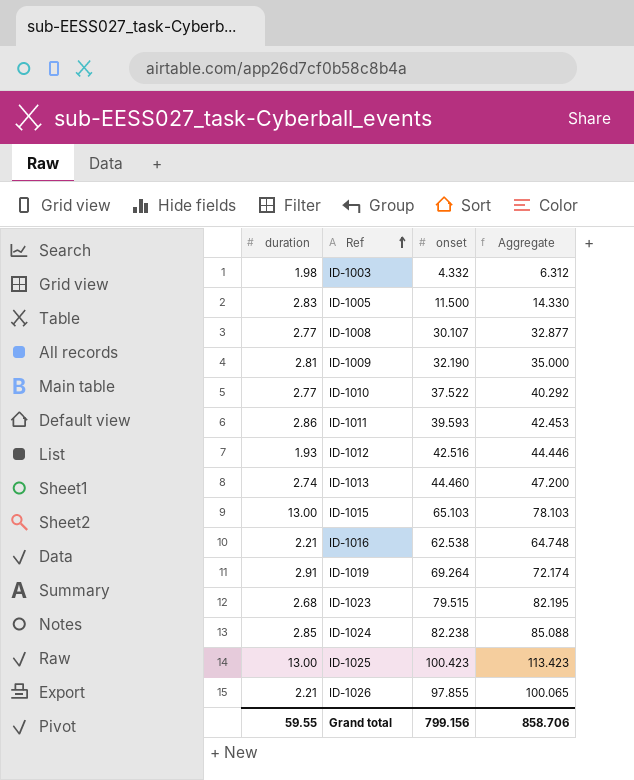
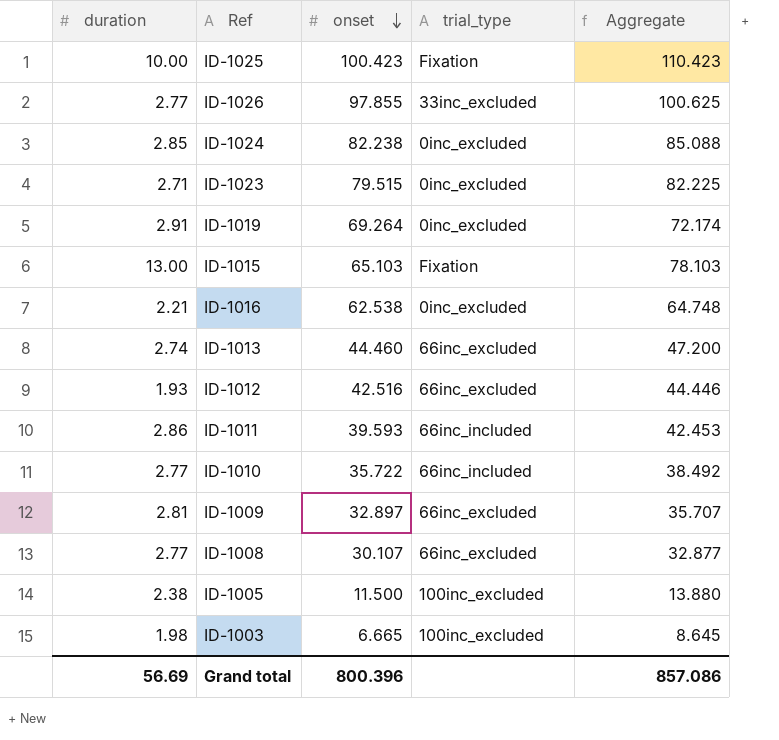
row order: Ref ascending -> onset descending
column trial_type | position: none -> 4
ID-1025 | duration: 13.00 -> 10.00
ID-1025 | Aggregate: 113.423 -> 110.423
ID-1026 | duration: 2.21 -> 2.77
ID-1026 | Aggregate: 100.065 -> 100.625
ID-1023 | duration: 2.68 -> 2.71
ID-1023 | Aggregate: 82.195 -> 82.225
ID-1010 | onset: 37.522 -> 35.722
ID-1010 | Aggregate: 40.292 -> 38.492
ID-1009 | onset: 32.190 -> 32.897
ID-1009 | Aggregate: 35.000 -> 35.707
ID-1005 | duration: 2.83 -> 2.38
ID-1005 | Aggregate: 14.330 -> 13.880
ID-1003 | onset: 4.332 -> 6.665
ID-1003 | Aggregate: 6.312 -> 8.645
Grand total | duration: 59.55 -> 56.69
Grand total | onset: 799.156 -> 800.396
Grand total | Aggregate: 858.706 -> 857.086

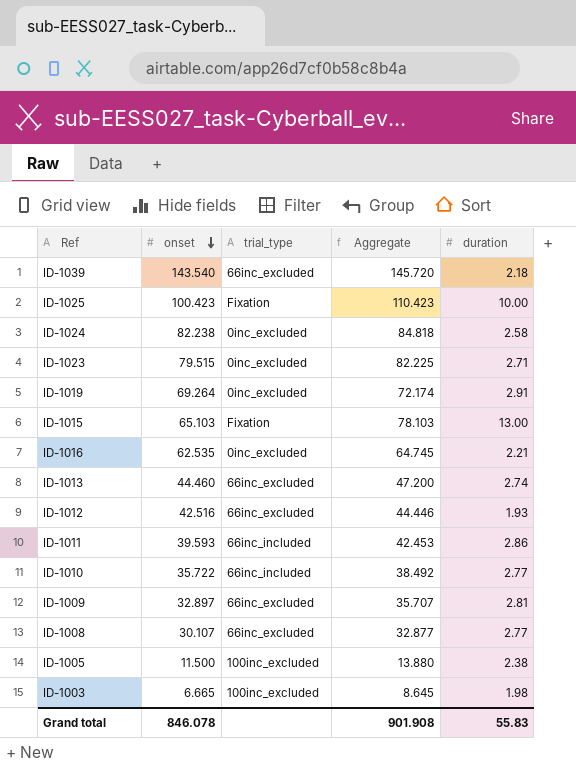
column duration | position: 1 -> 5
row ID-1026: 2.77 | 97.855 | 33inc_excluded | 100.625 -> none
row ID-1039: none -> 143.540 | 66inc_excluded | 145.720 | 2.18
ID-1024 | Aggregate: 85.088 -> 84.818
ID-1024 | duration: 2.85 -> 2.58
ID-1016 | onset: 62.538 -> 62.535
ID-1016 | Aggregate: 64.748 -> 64.745
Grand total | onset: 800.396 -> 846.078
Grand total | Aggregate: 857.086 -> 901.908
Grand total | duration: 56.69 -> 55.83

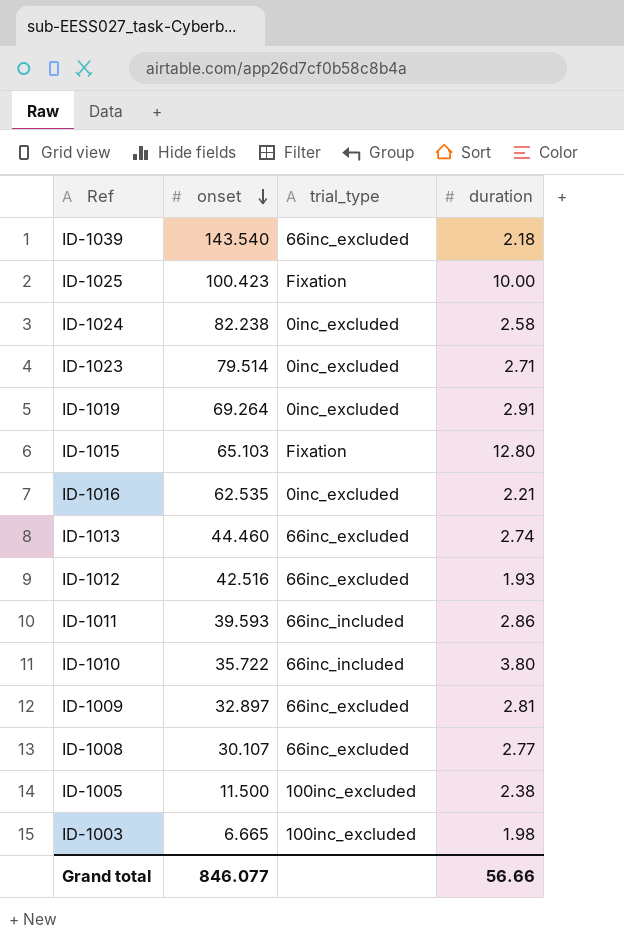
column Aggregate | formula: [onset] + [duration] -> none
ID-1023 | onset: 79.515 -> 79.514
ID-1015 | duration: 13.00 -> 12.80
ID-1010 | duration: 2.77 -> 3.80
Grand total | onset: 846.078 -> 846.077
Grand total | duration: 55.83 -> 56.66

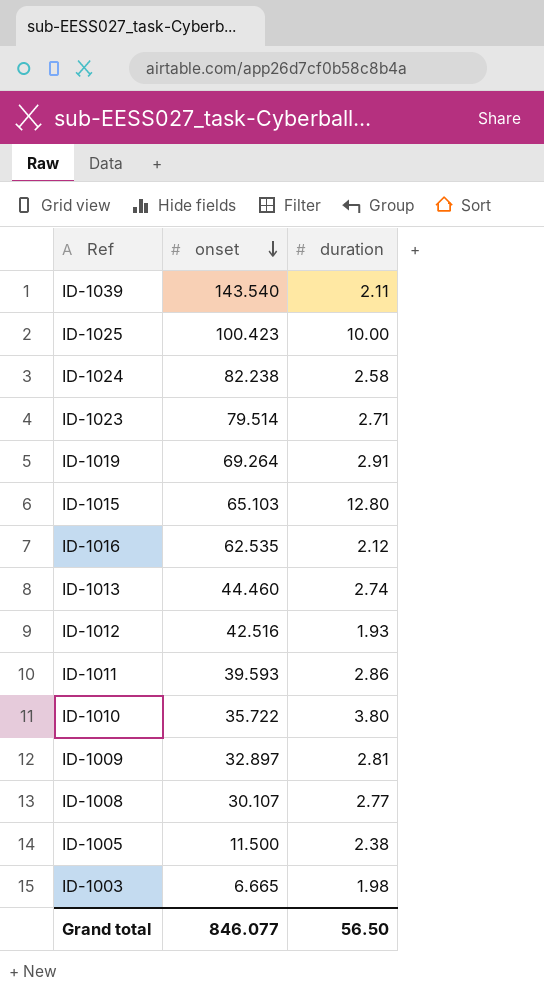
column trial_type | position: 3 -> none
ID-1039 | duration: 2.18 -> 2.11
ID-1016 | duration: 2.21 -> 2.12
Grand total | duration: 56.66 -> 56.50

